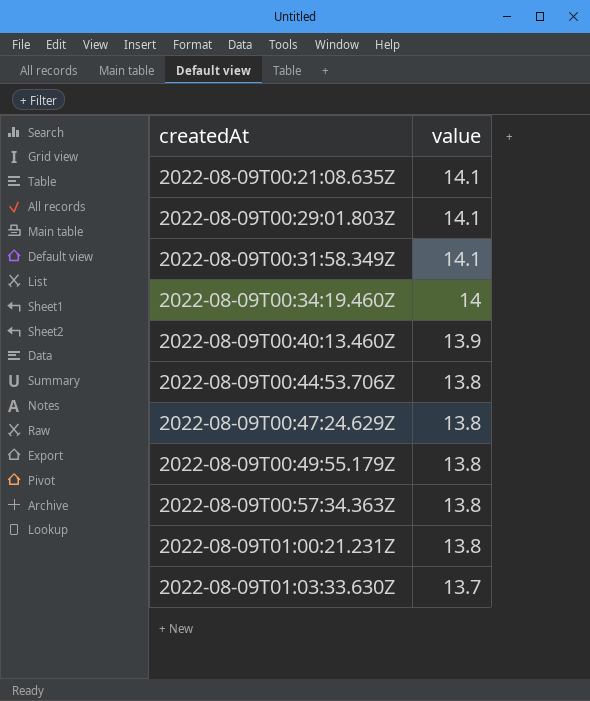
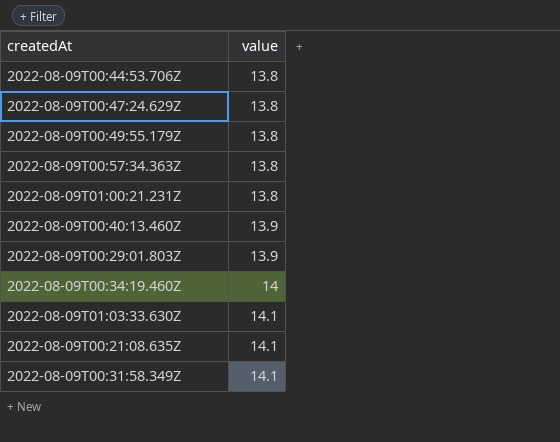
row order: createdAt ascending -> value ascending
2022-08-09T00:29:01.803Z | value: 14.1 -> 13.9
2022-08-09T01:03:33.630Z | value: 13.7 -> 14.1

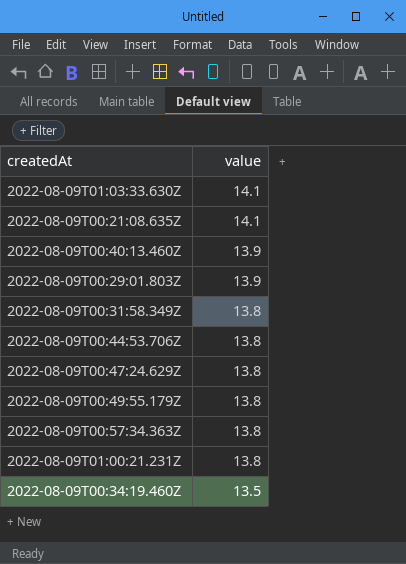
row order: value ascending -> value descending
2022-08-09T00:31:58.349Z | value: 14.1 -> 13.8
2022-08-09T00:34:19.460Z | value: 14 -> 13.5

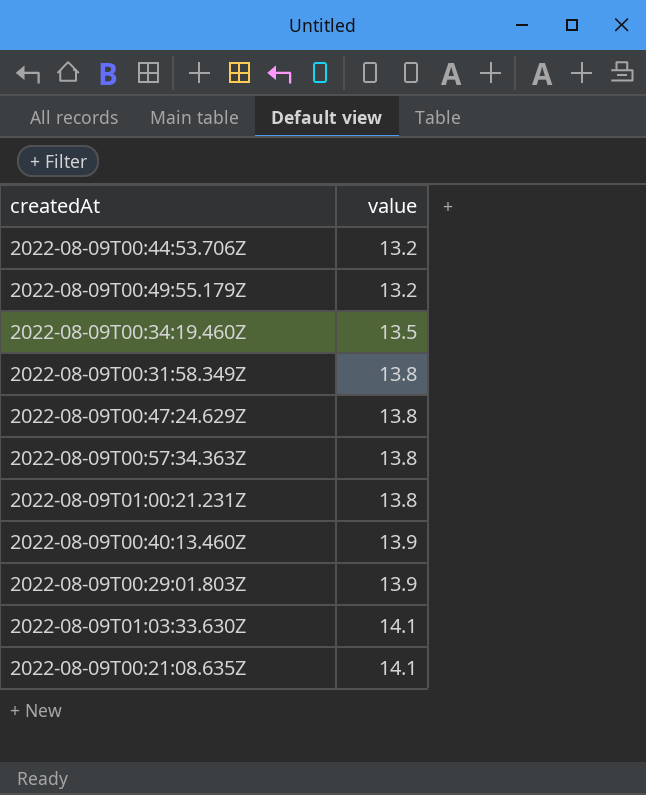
row order: value descending -> value ascending
2022-08-09T00:44:53.706Z | value: 13.8 -> 13.2
2022-08-09T00:49:55.179Z | value: 13.8 -> 13.2

